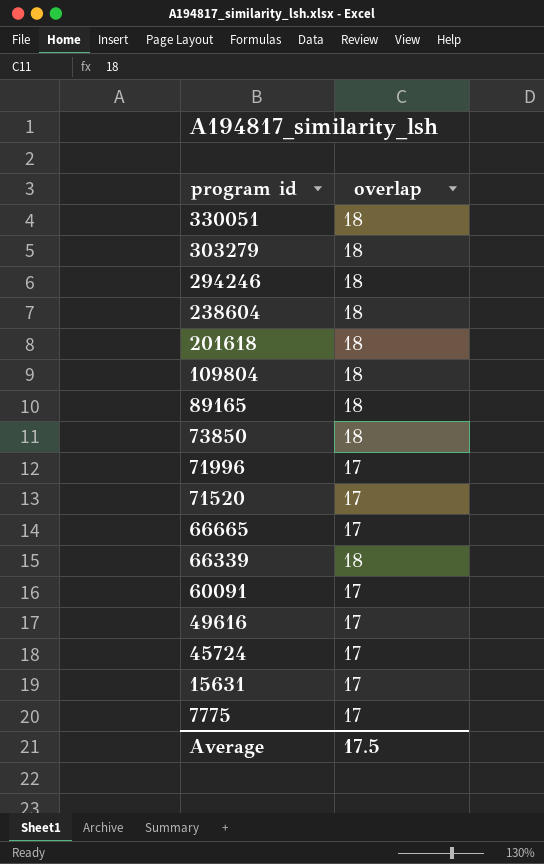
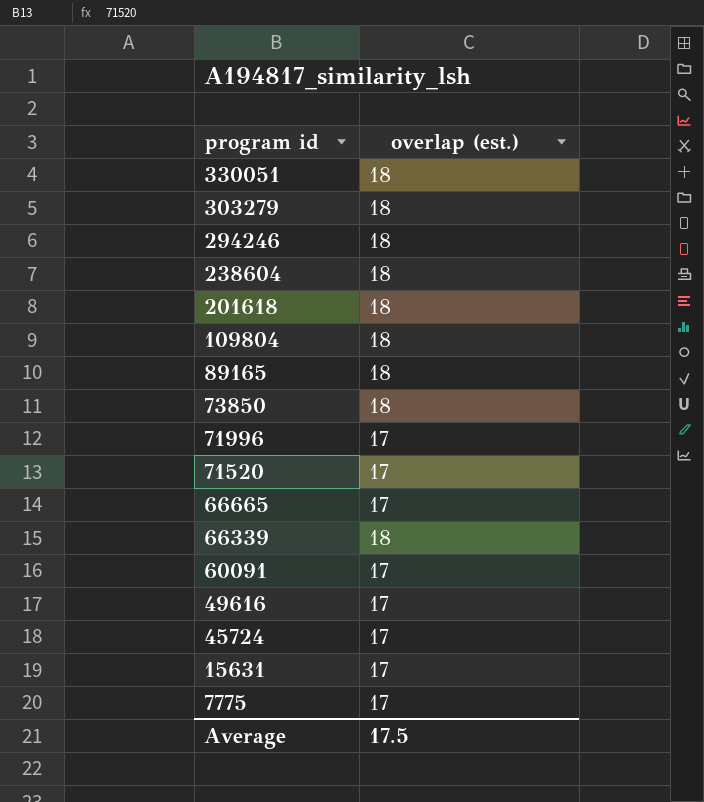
column name: overlap -> overlap (est.)

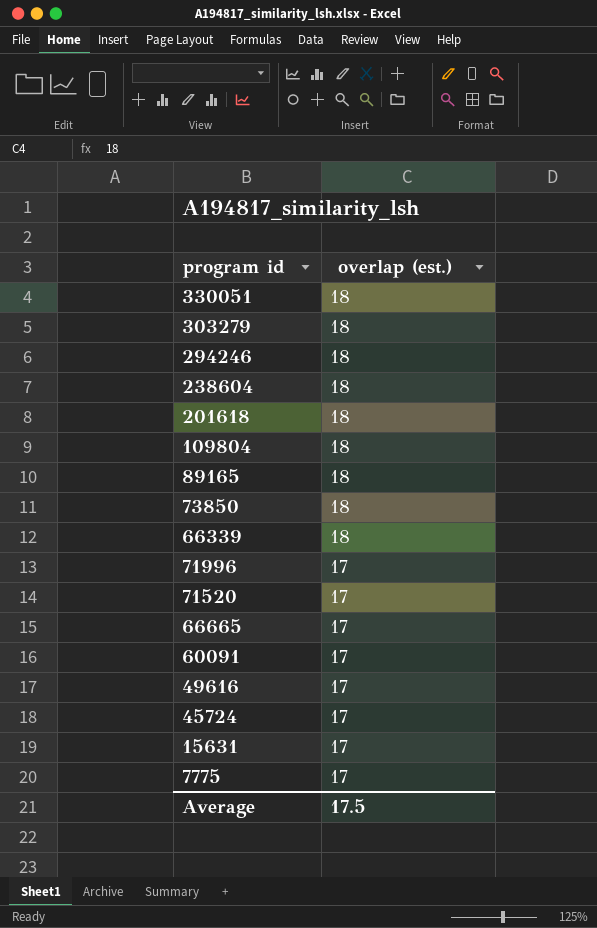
row order: program id descending -> overlap (est.) descending

